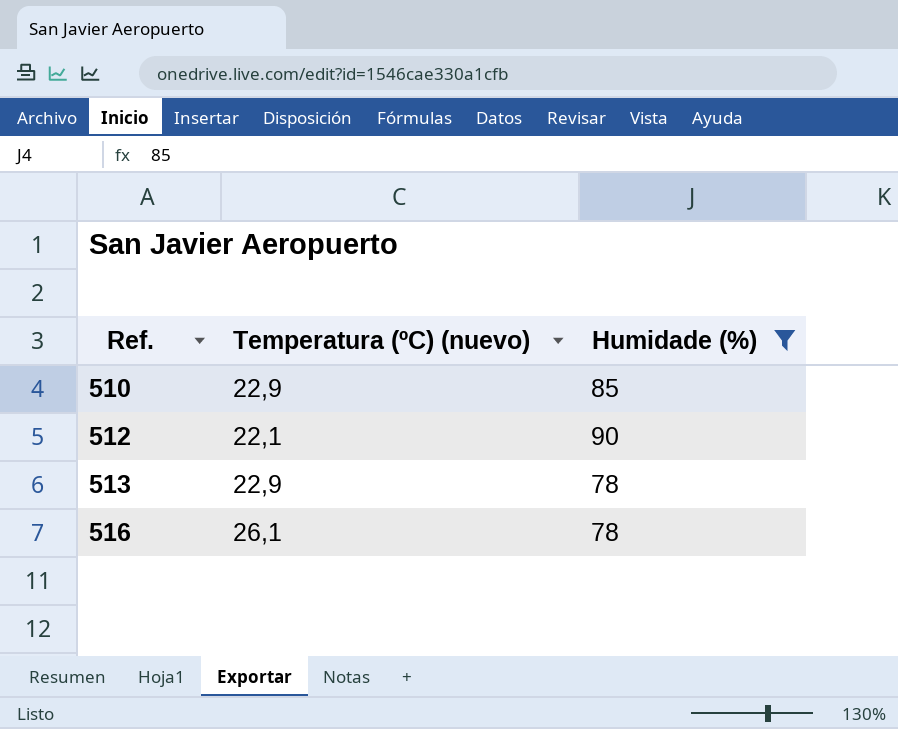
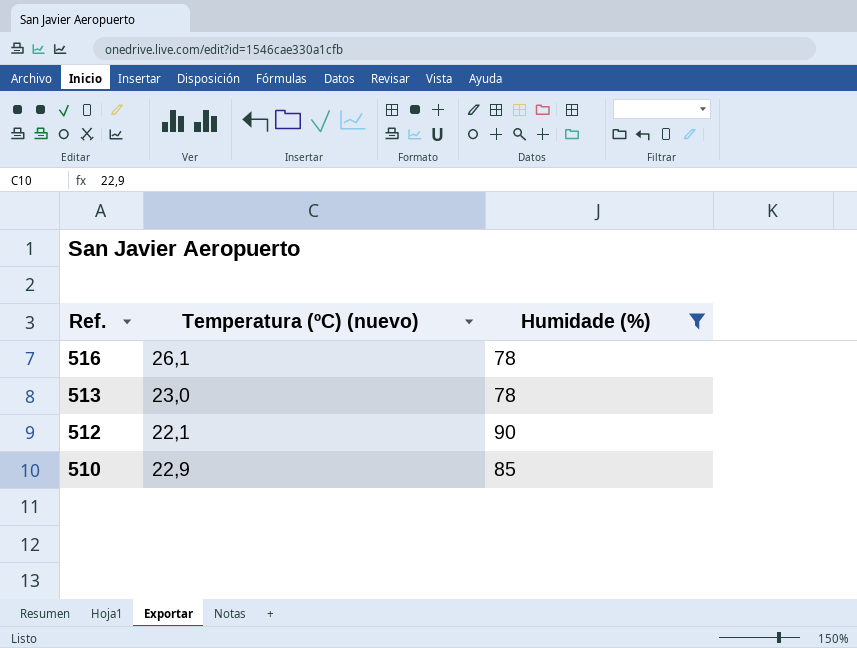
row order: Ref. ascending -> Ref. descending
513 | Temperatura (ºC) (nuevo): 22,9 -> 23,0

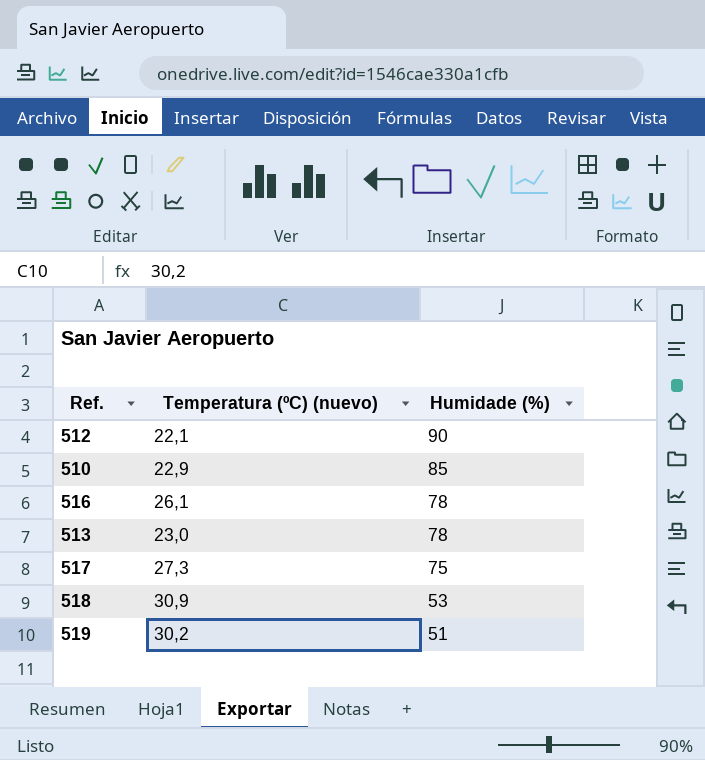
filter: Humidade (%) >= 78 -> none
row order: Ref. descending -> Humidade (%) descending

